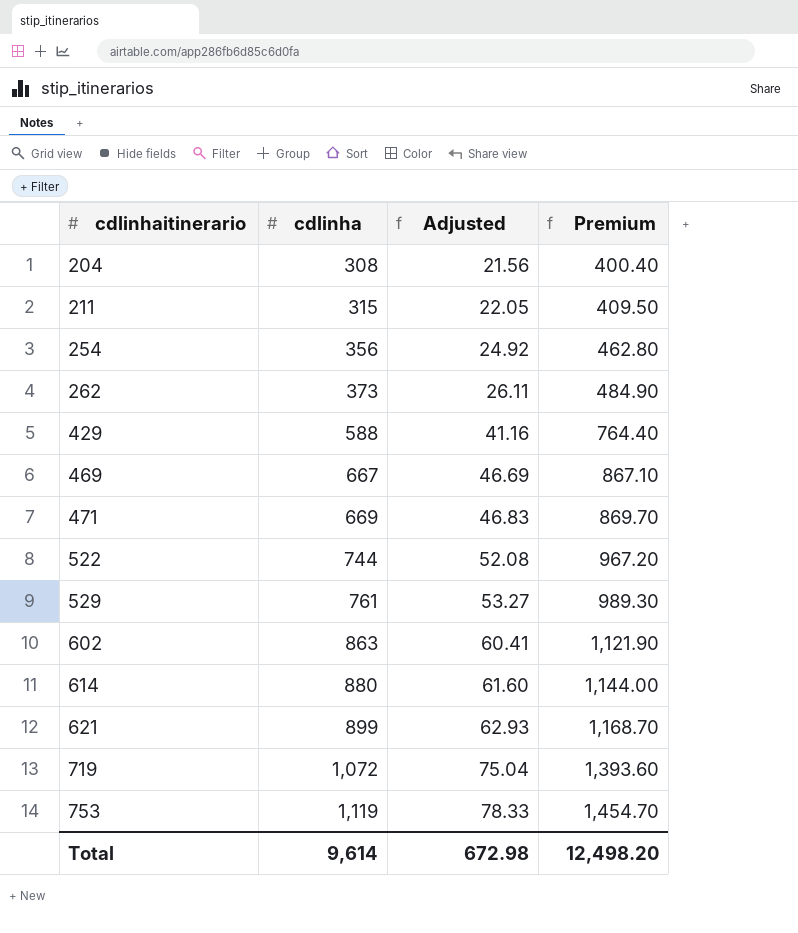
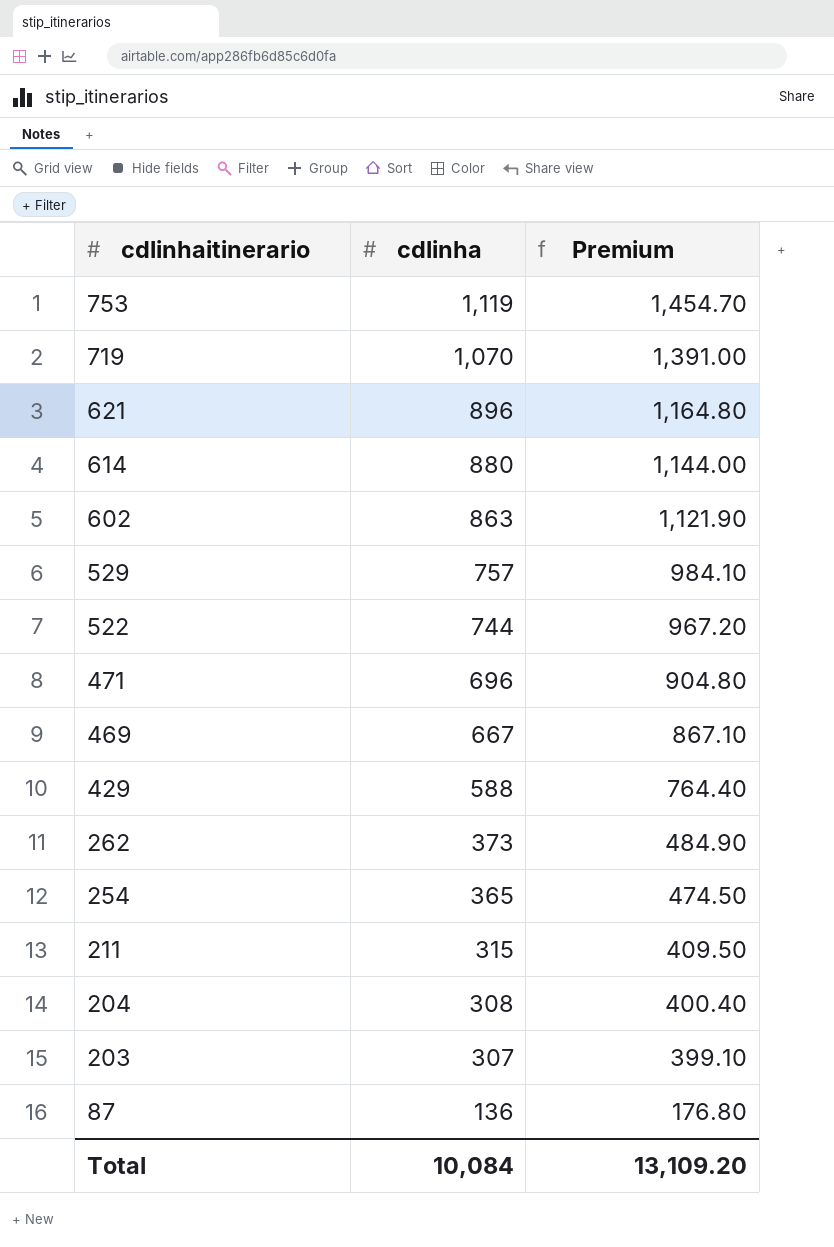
row order: cdlinhaitinerario ascending -> cdlinhaitinerario descending
column Adjusted | formula: [cdlinha] * 0.07 -> none
719 | cdlinha: 1,072 -> 1,070
719 | Premium: 1,393.60 -> 1,391.00
621 | cdlinha: 899 -> 896
621 | Premium: 1,168.70 -> 1,164.80
529 | cdlinha: 761 -> 757
529 | Premium: 989.30 -> 984.10
471 | cdlinha: 669 -> 696
471 | Premium: 869.70 -> 904.80
254 | cdlinha: 356 -> 365
254 | Premium: 462.80 -> 474.50
row 203: none -> 307 | 399.10
row 87: none -> 136 | 176.80
Total | cdlinha: 9,614 -> 10,084
Total | Premium: 12,498.20 -> 13,109.20

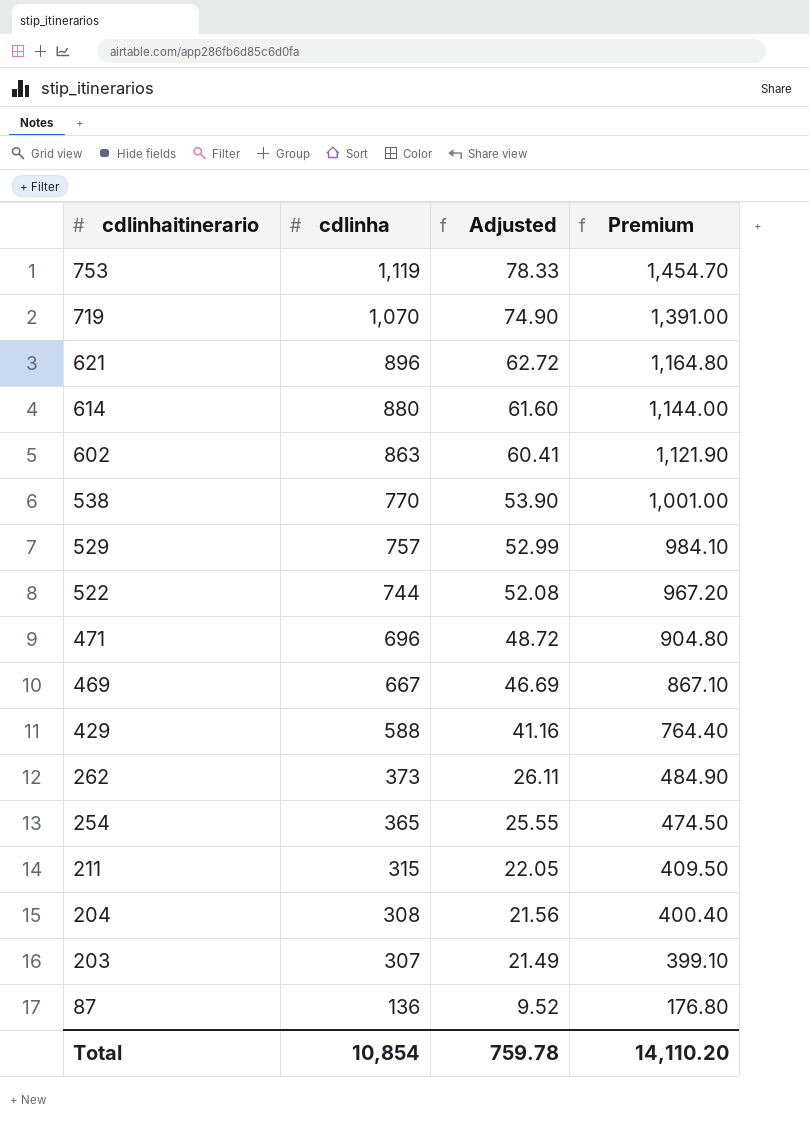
column Adjusted | formula: none -> [cdlinha] * 0.07
row 538: none -> 770 | 53.90 | 1,001.00
Total | cdlinha: 10,084 -> 10,854
Total | Premium: 13,109.20 -> 14,110.20

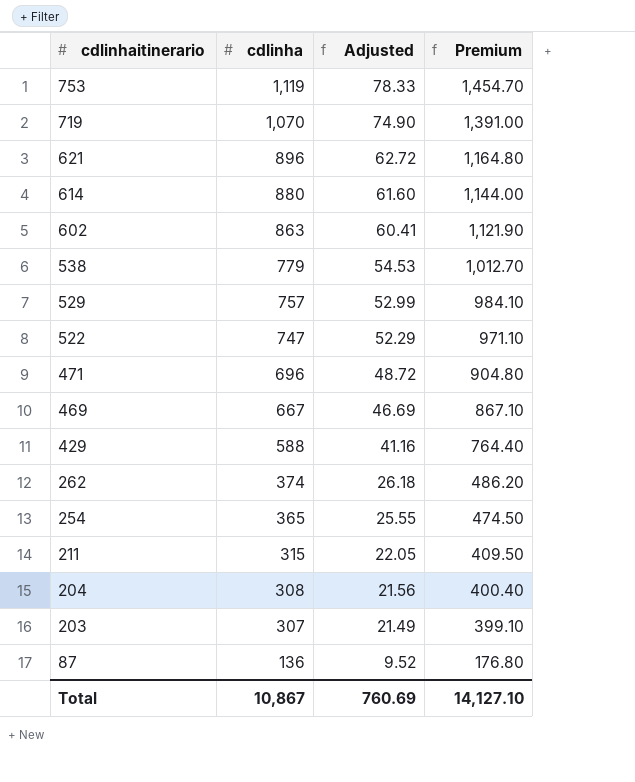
538 | cdlinha: 770 -> 779
538 | Adjusted: 53.90 -> 54.53
538 | Premium: 1,001.00 -> 1,012.70
522 | cdlinha: 744 -> 747
522 | Adjusted: 52.08 -> 52.29
522 | Premium: 967.20 -> 971.10
262 | cdlinha: 373 -> 374
262 | Adjusted: 26.11 -> 26.18
262 | Premium: 484.90 -> 486.20
Total | cdlinha: 10,854 -> 10,867
Total | Adjusted: 759.78 -> 760.69
Total | Premium: 14,110.20 -> 14,127.10

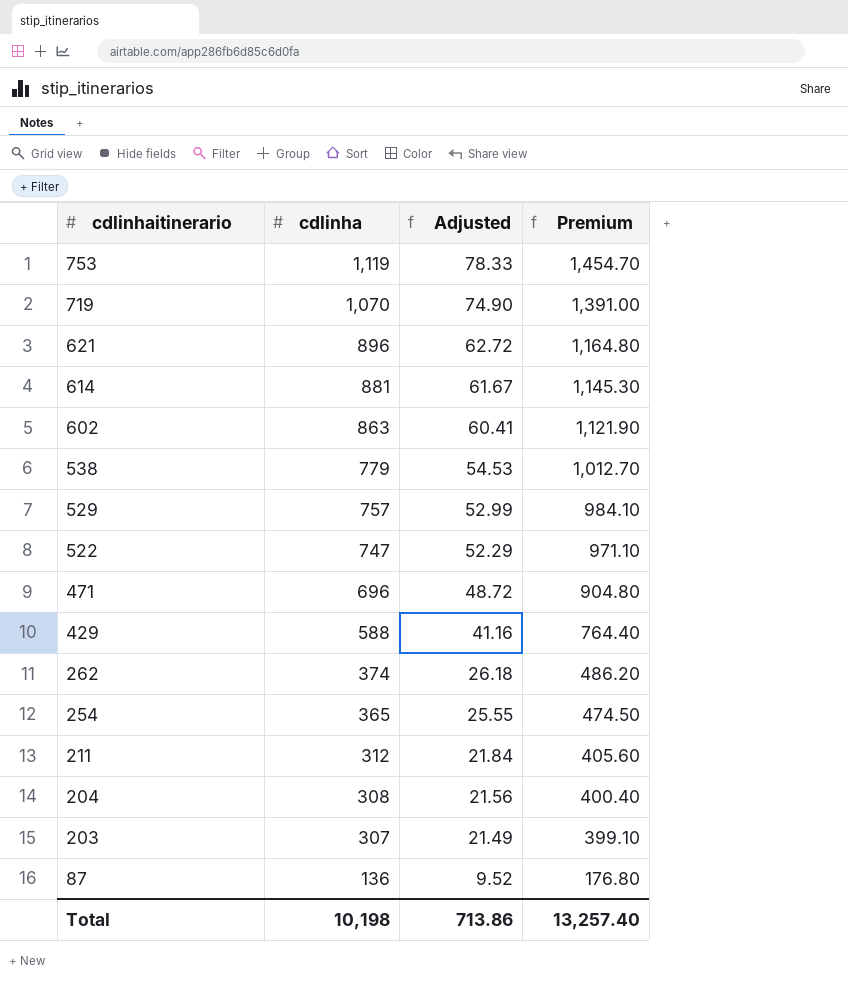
row 469: 667 | 46.69 | 867.10 -> none
614 | cdlinha: 880 -> 881
614 | Adjusted: 61.60 -> 61.67
614 | Premium: 1,144.00 -> 1,145.30
211 | cdlinha: 315 -> 312
211 | Adjusted: 22.05 -> 21.84
211 | Premium: 409.50 -> 405.60
Total | cdlinha: 10,867 -> 10,198
Total | Adjusted: 760.69 -> 713.86
Total | Premium: 14,127.10 -> 13,257.40

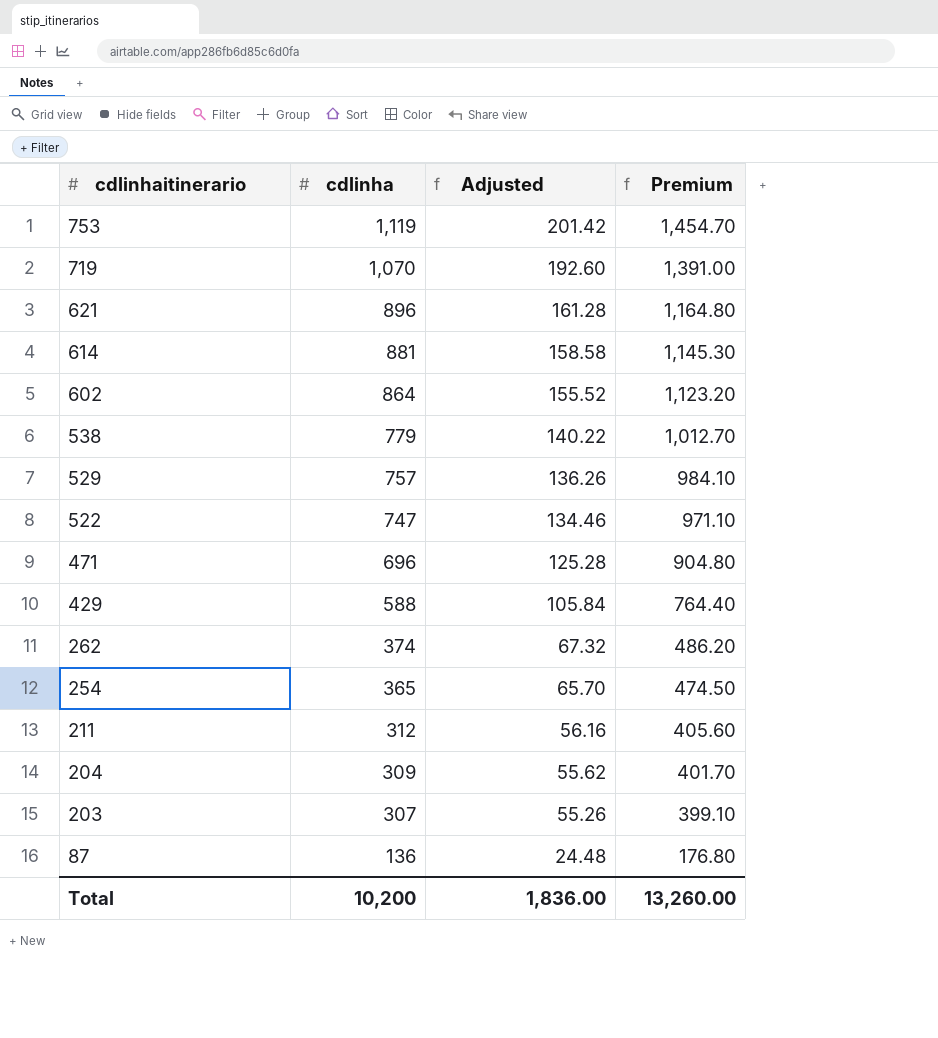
column Adjusted | formula: [cdlinha] * 0.07 -> [cdlinha] * 0.18
602 | cdlinha: 863 -> 864
602 | Premium: 1,121.90 -> 1,123.20
204 | cdlinha: 308 -> 309
204 | Premium: 400.40 -> 401.70
Total | cdlinha: 10,198 -> 10,200
Total | Adjusted: 713.86 -> 1,836.00
Total | Premium: 13,257.40 -> 13,260.00

